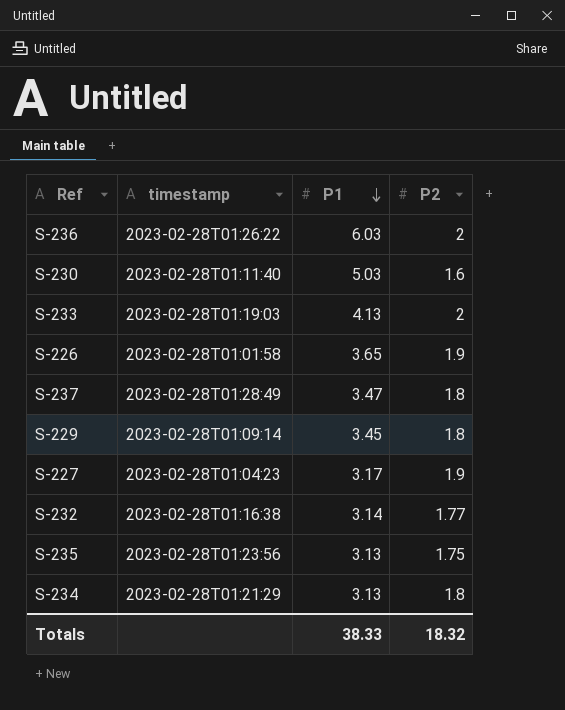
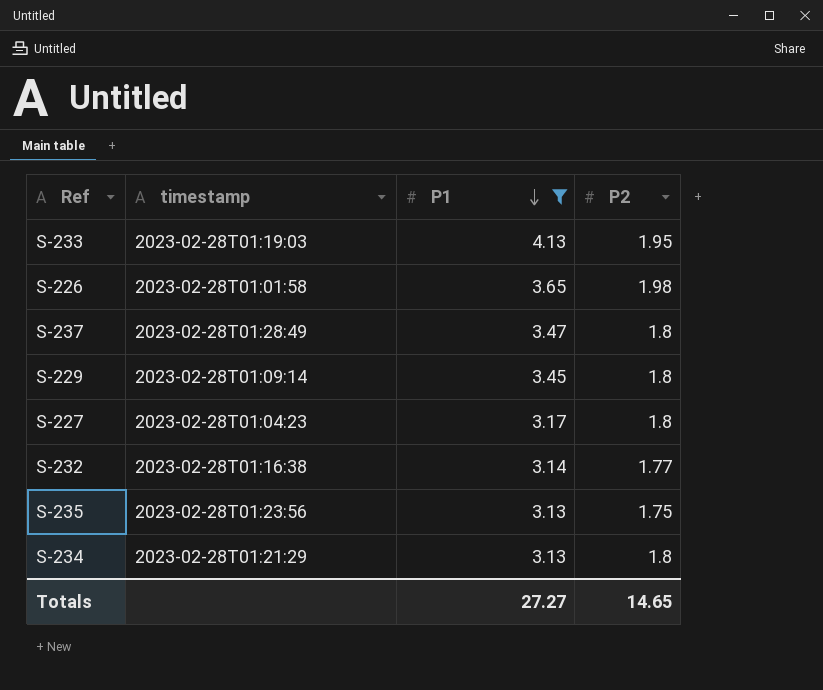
filter: none -> P1 <= 4.13
S-233 | P2: 2 -> 1.95
S-226 | P2: 1.9 -> 1.98
S-227 | P2: 1.9 -> 1.8
Totals | P1: 38.33 -> 27.27
Totals | P2: 18.32 -> 14.65

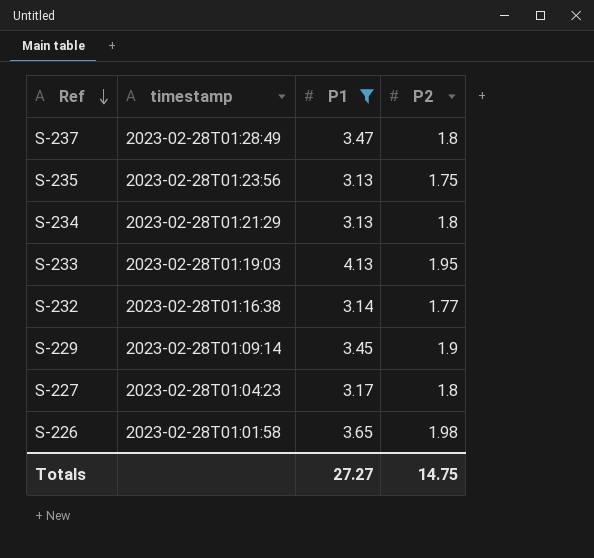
row order: P1 descending -> Ref descending
S-229 | P2: 1.8 -> 1.9
Totals | P2: 14.65 -> 14.75

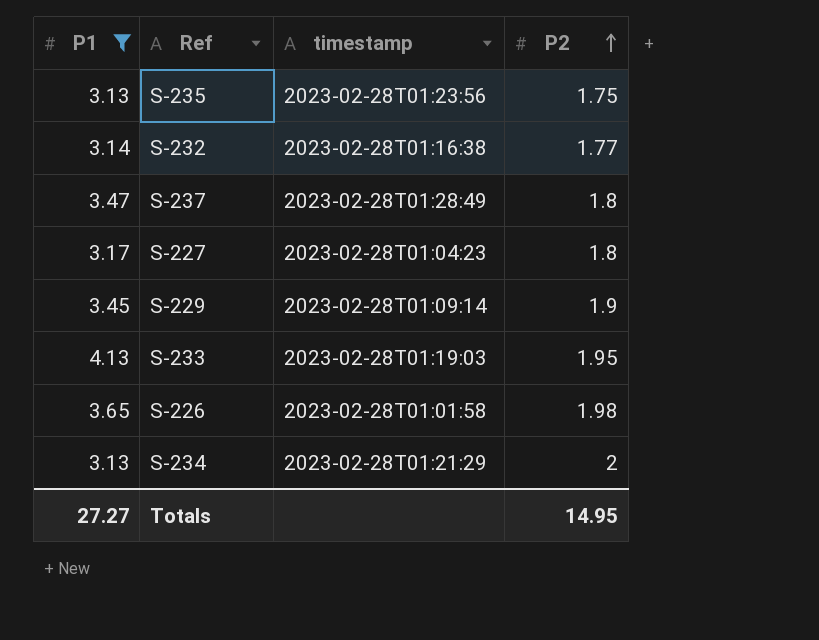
row order: Ref descending -> P2 ascending
column P1 | position: 3 -> 1
S-234 | P2: 1.8 -> 2
Totals | P2: 14.75 -> 14.95

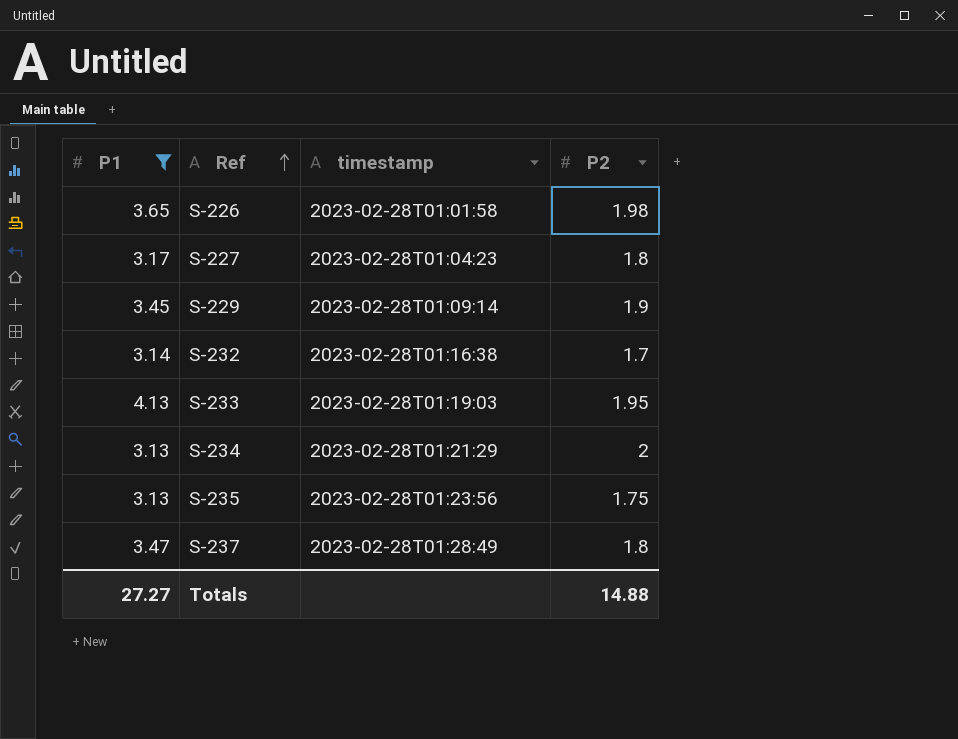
row order: P2 ascending -> Ref ascending
S-232 | P2: 1.77 -> 1.7
Totals | P2: 14.95 -> 14.88

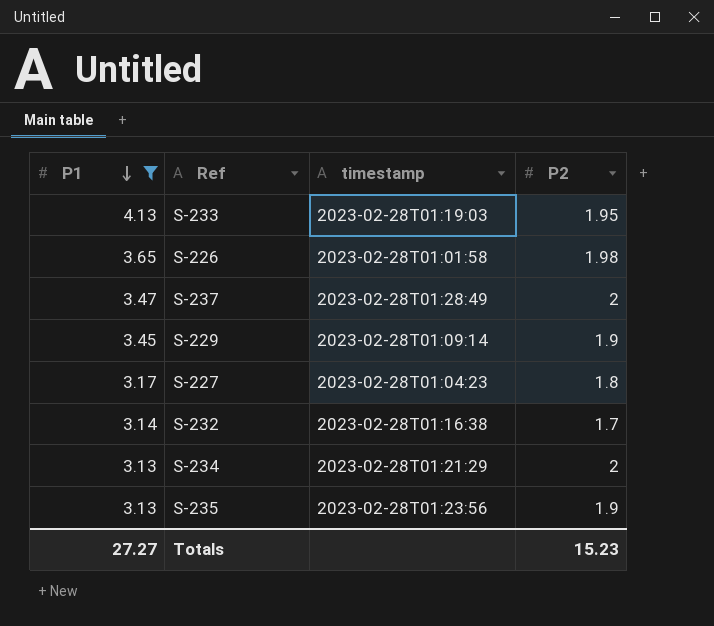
row order: Ref ascending -> P1 descending
S-237 | P2: 1.8 -> 2
S-235 | P2: 1.75 -> 1.9
Totals | P2: 14.88 -> 15.23

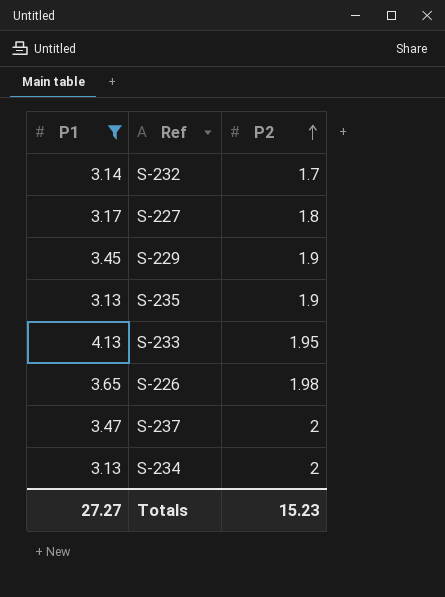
row order: P1 descending -> P2 ascending
column timestamp | position: 3 -> none

